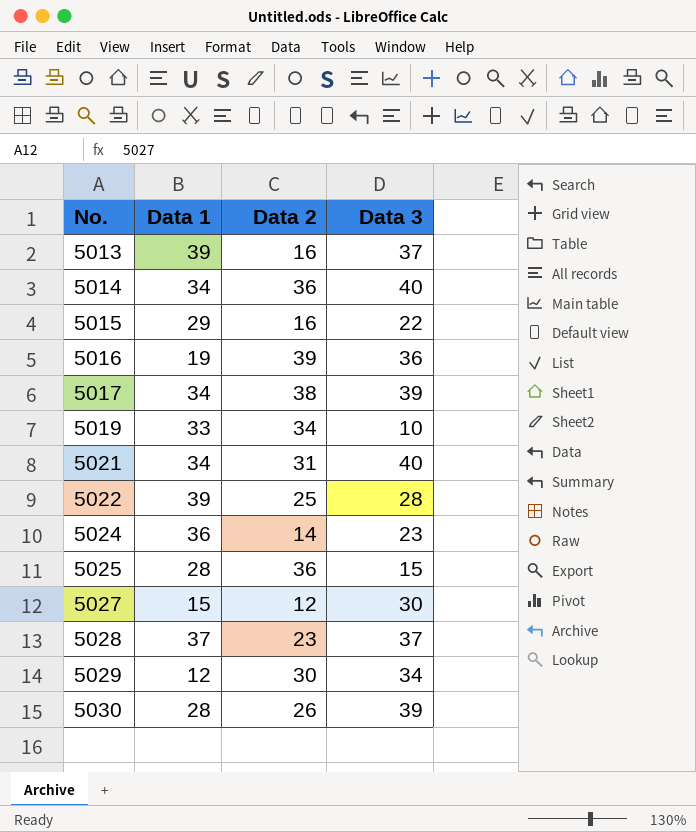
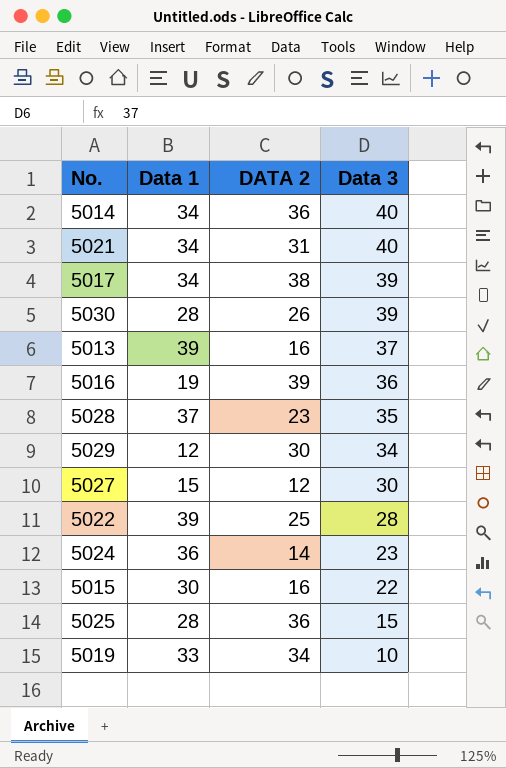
row order: No. ascending -> Data 3 descending
column name: Data 2 -> DATA 2
5028 | Data 3: 37 -> 35
5015 | Data 1: 29 -> 30

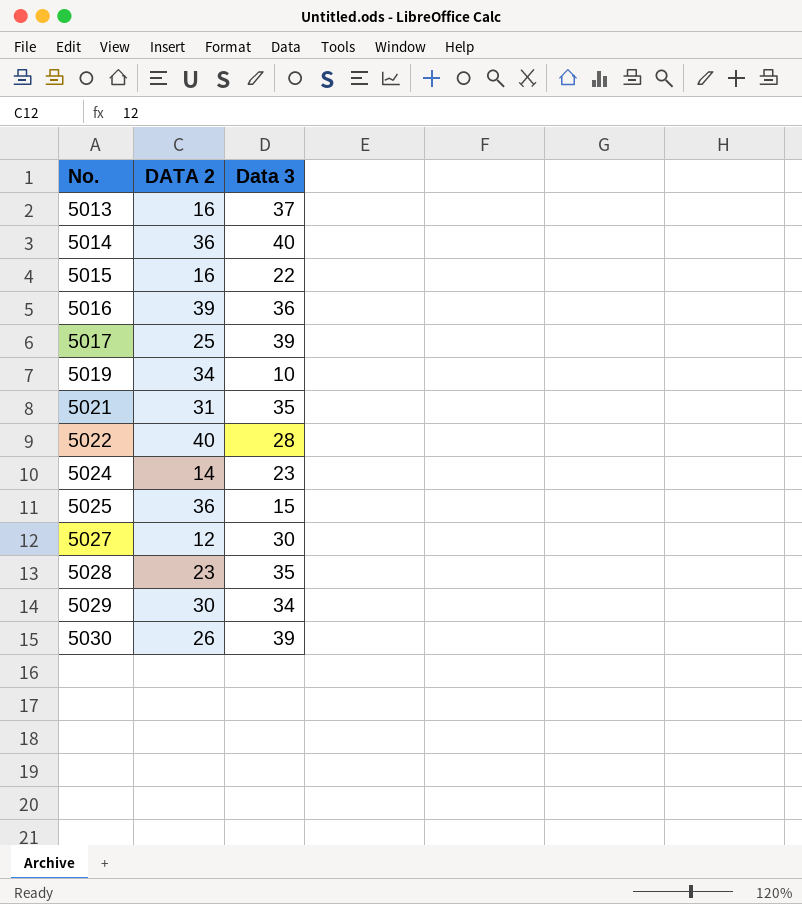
row order: Data 3 descending -> No. ascending
column Data 1 | position: 2 -> none
5017 | DATA 2: 38 -> 25
5021 | Data 3: 40 -> 35
5022 | DATA 2: 25 -> 40

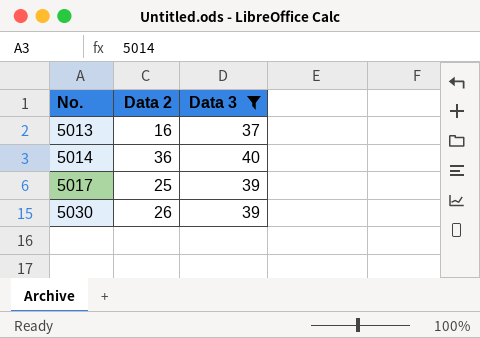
filter: none -> Data 3 >= 37
column name: DATA 2 -> Data 2

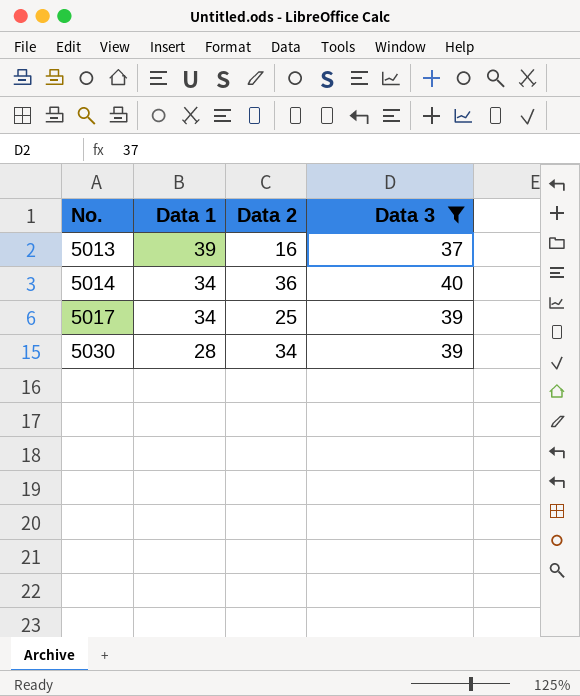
column Data 1 | position: none -> 2
5030 | Data 2: 26 -> 34

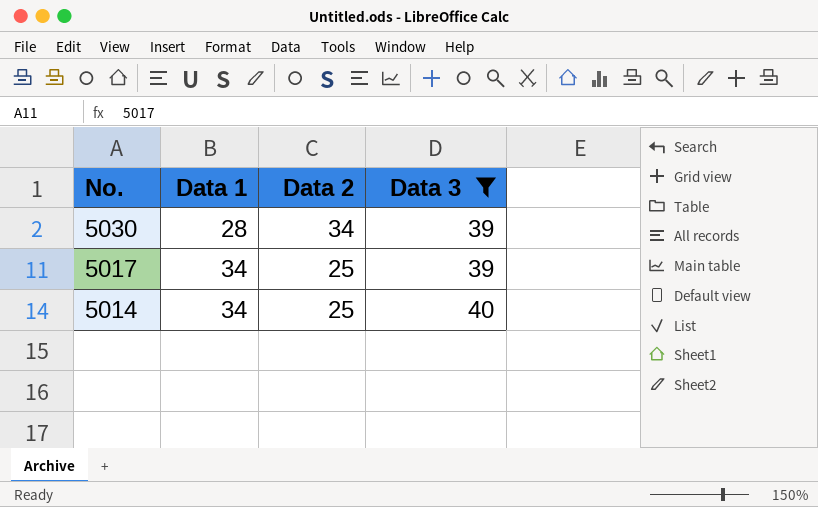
row order: No. ascending -> No. descending
row 5013: 39 | 16 | 37 -> none
5014 | Data 2: 36 -> 25

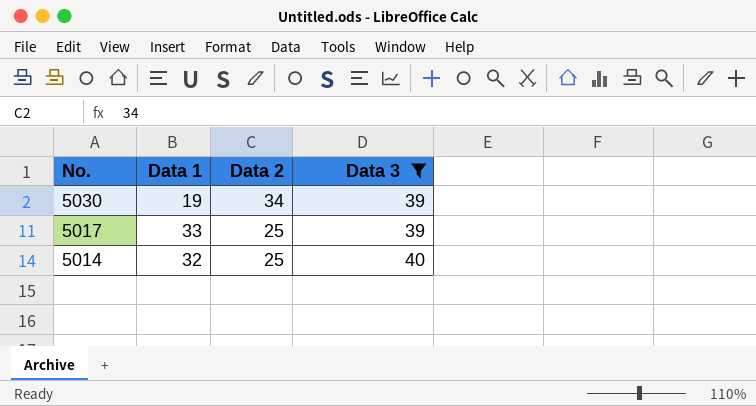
5030 | Data 1: 28 -> 19
5017 | Data 1: 34 -> 33
5014 | Data 1: 34 -> 32

